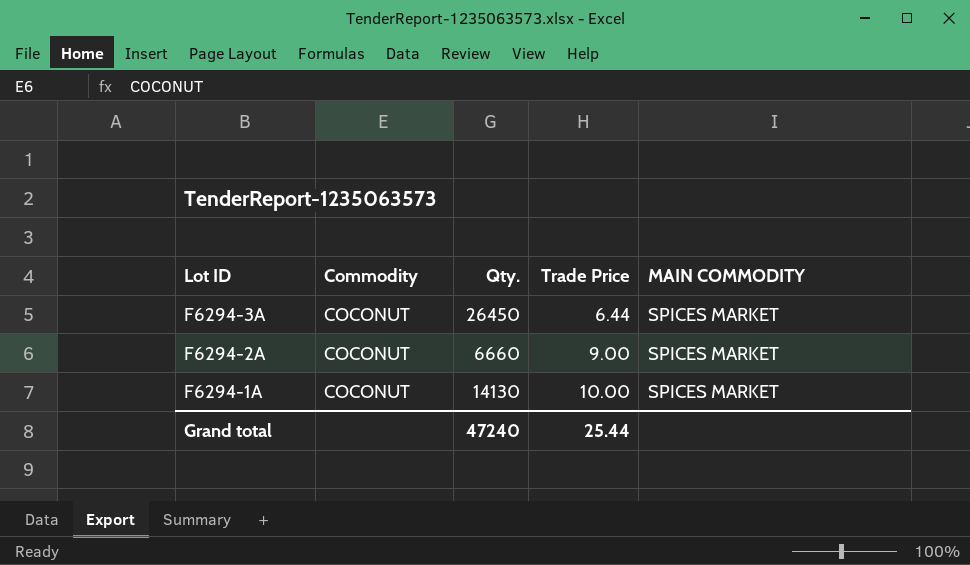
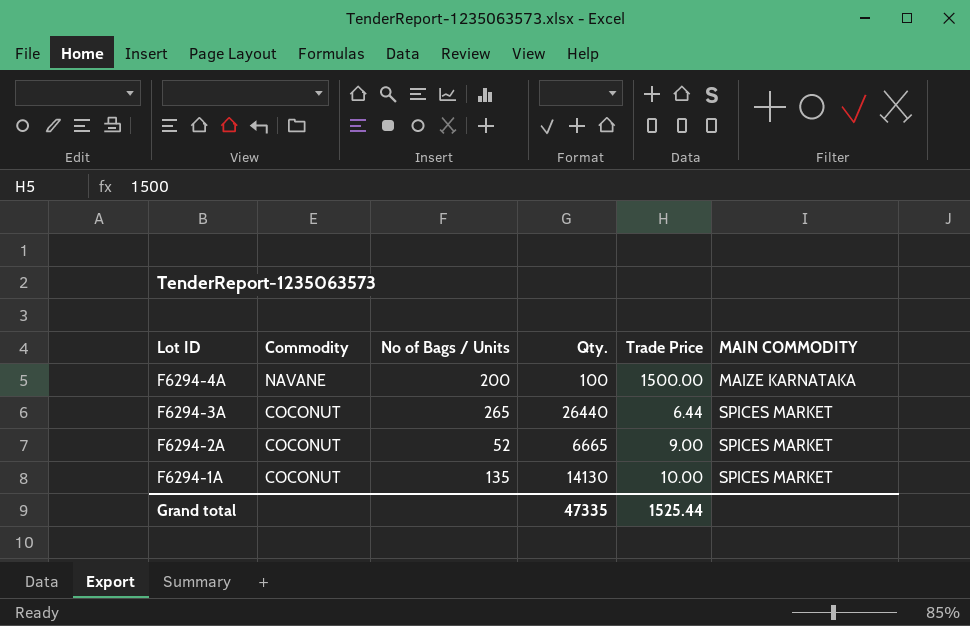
column No of Bags / Units | position: none -> 3
row F6294-4A: none -> NAVANE | 200 | 100 | 1500.00 | MAIZE KARNATAKA
F6294-3A | Qty.: 26450 -> 26440
F6294-2A | Qty.: 6660 -> 6665
Grand total | Qty.: 47240 -> 47335
Grand total | Trade Price: 25.44 -> 1525.44

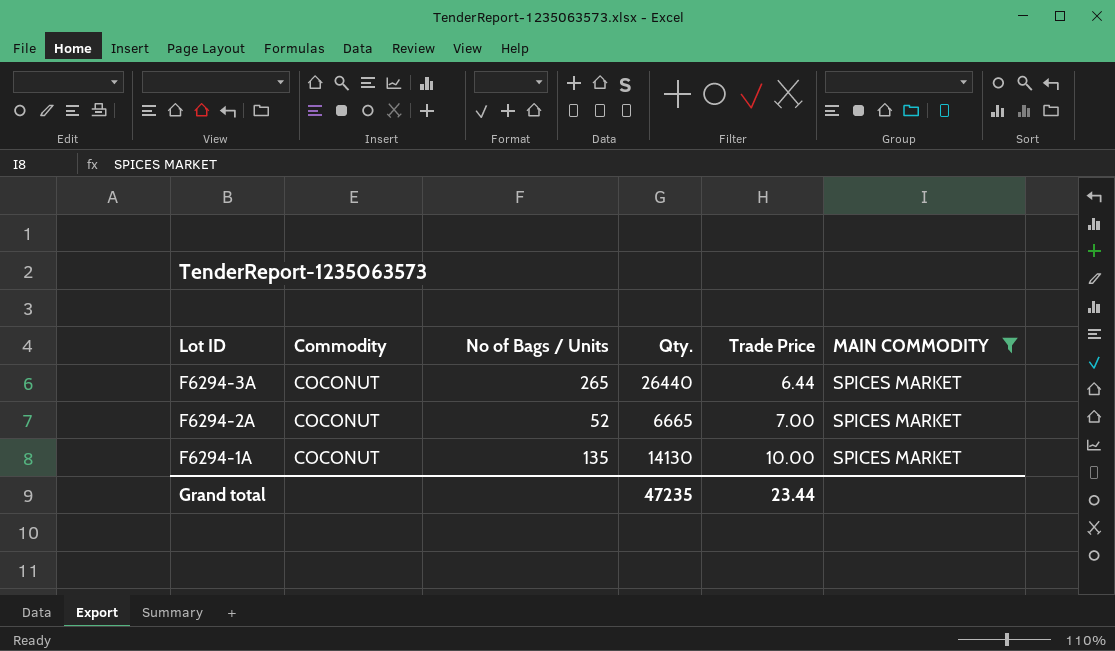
filter: none -> MAIN COMMODITY = SPICES MARKET
F6294-2A | Trade Price: 9.00 -> 7.00
Grand total | Qty.: 47335 -> 47235
Grand total | Trade Price: 1525.44 -> 23.44

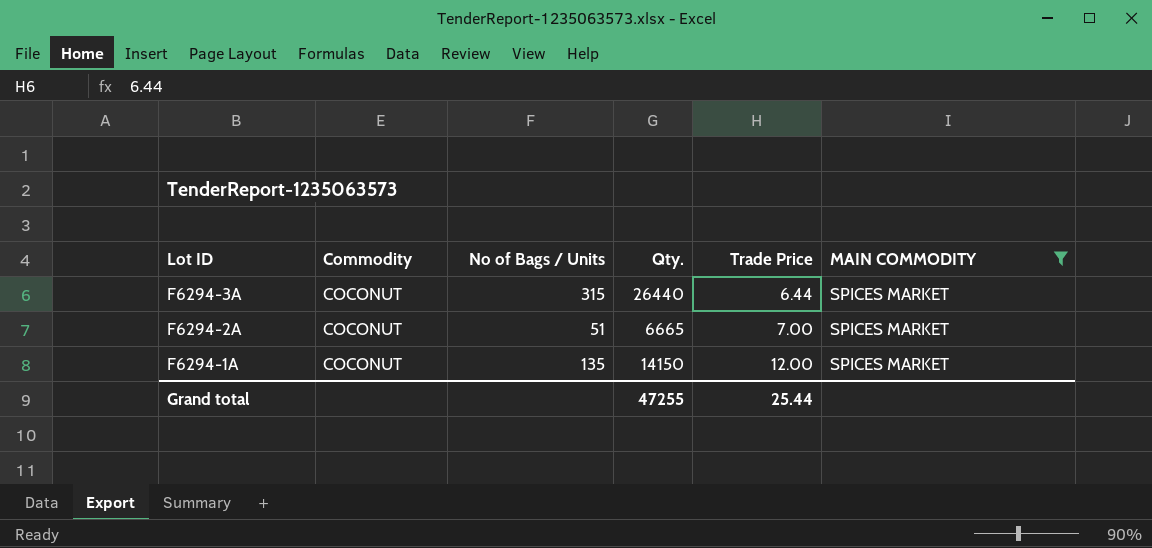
F6294-3A | No of Bags / Units: 265 -> 315
F6294-2A | No of Bags / Units: 52 -> 51
F6294-1A | Qty.: 14130 -> 14150
F6294-1A | Trade Price: 10.00 -> 12.00
Grand total | Qty.: 47235 -> 47255
Grand total | Trade Price: 23.44 -> 25.44

